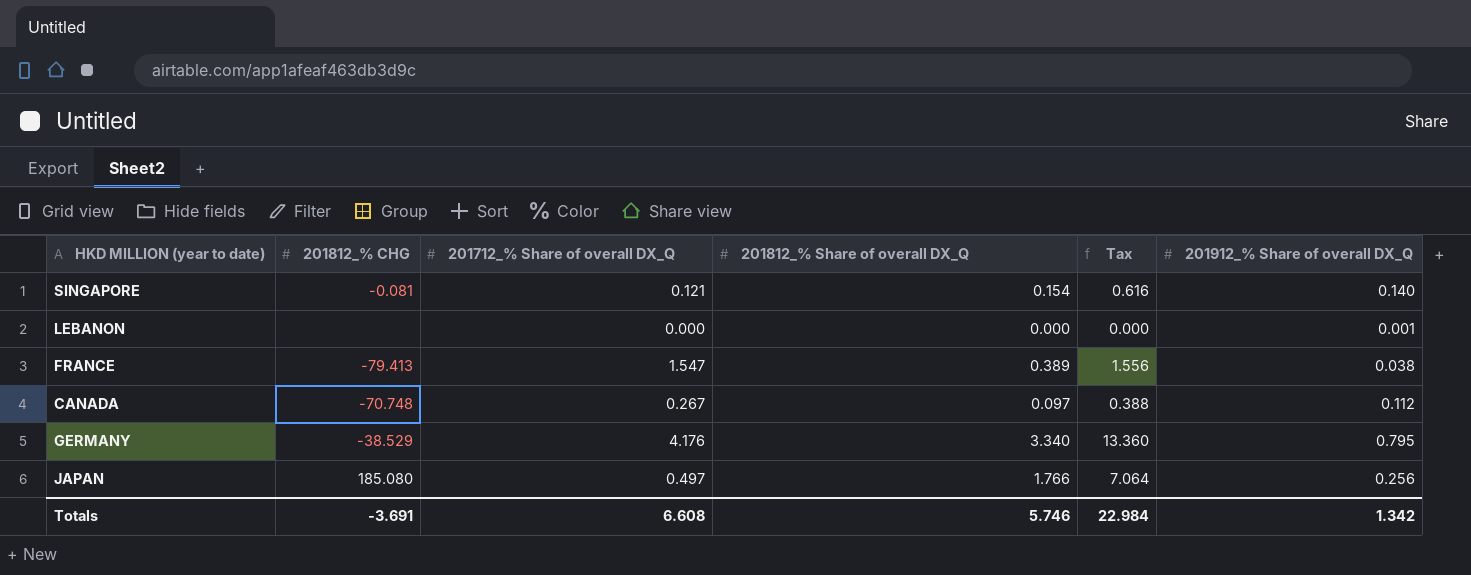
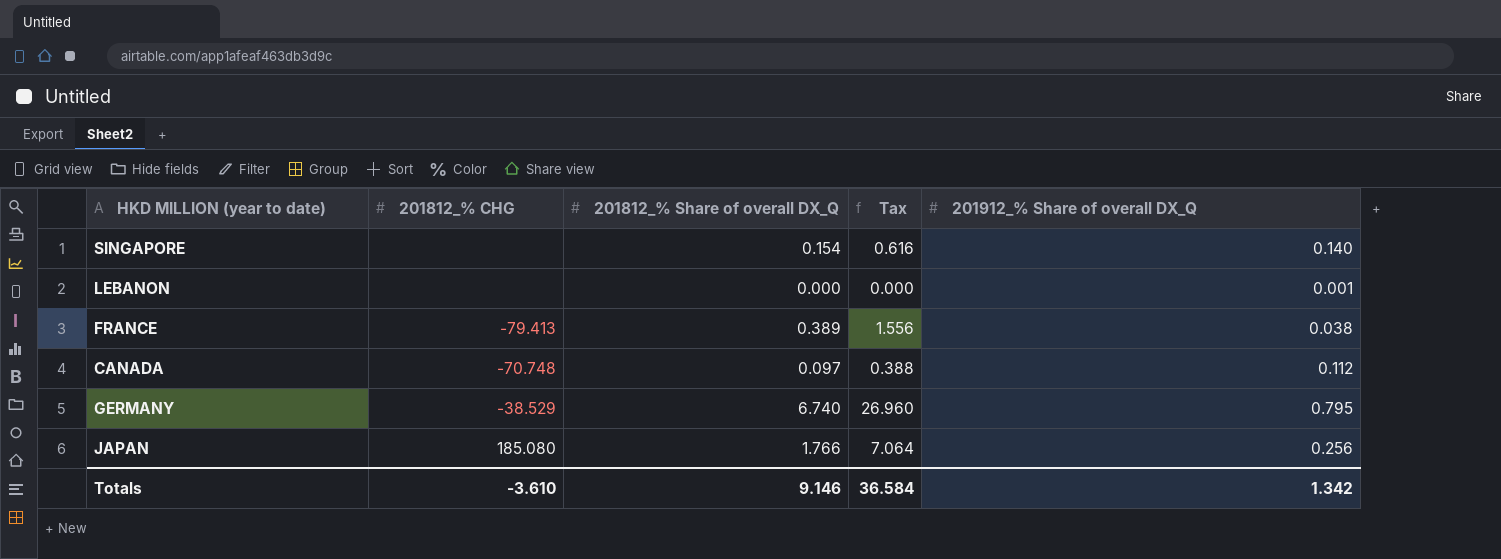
column 201712_% Share of overall DX_Q | position: 3 -> none
SINGAPORE | 201812_% CHG: -0.081 -> none
GERMANY | 201812_% Share of overall DX_Q: 3.340 -> 6.740
GERMANY | Tax: 13.360 -> 26.960
Totals | 201812_% CHG: -3.691 -> -3.610
Totals | 201812_% Share of overall DX_Q: 5.746 -> 9.146
Totals | Tax: 22.984 -> 36.584

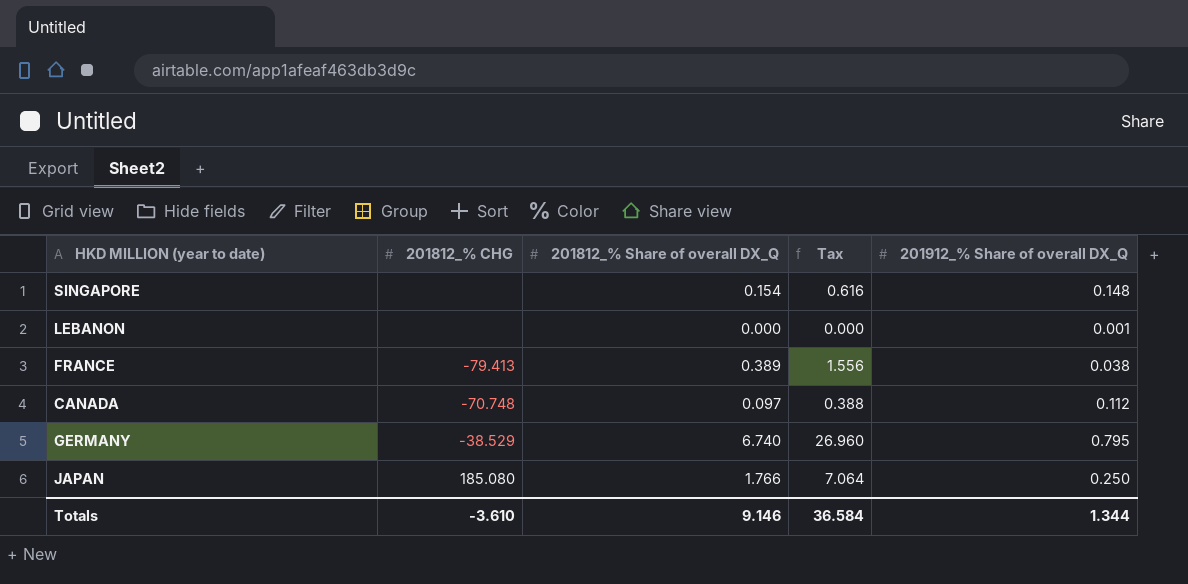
SINGAPORE | 201912_% Share of overall DX_Q: 0.140 -> 0.148
JAPAN | 201912_% Share of overall DX_Q: 0.256 -> 0.250
Totals | 201912_% Share of overall DX_Q: 1.342 -> 1.344

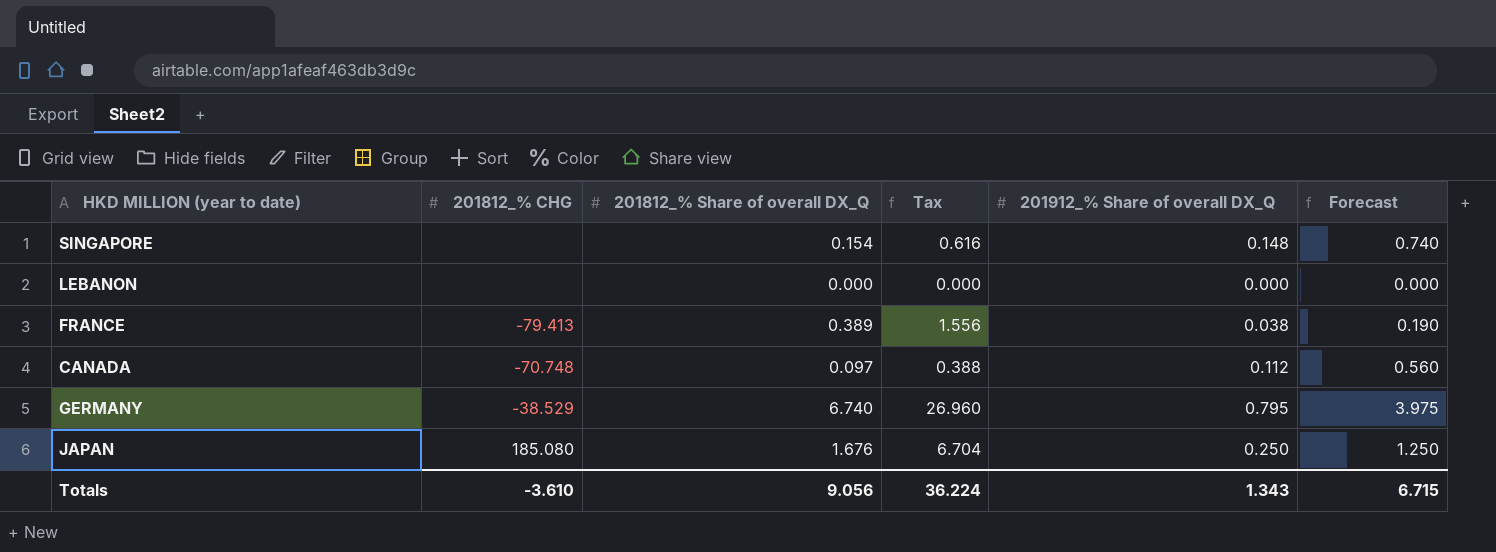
column Forecast | formula: none -> [201912_% Share of overall DX_Q] * 5
LEBANON | 201912_% Share of overall DX_Q: 0.001 -> 0.000
JAPAN | 201812_% Share of overall DX_Q: 1.766 -> 1.676
JAPAN | Tax: 7.064 -> 6.704
Totals | 201812_% Share of overall DX_Q: 9.146 -> 9.056
Totals | Tax: 36.584 -> 36.224
Totals | 201912_% Share of overall DX_Q: 1.344 -> 1.343

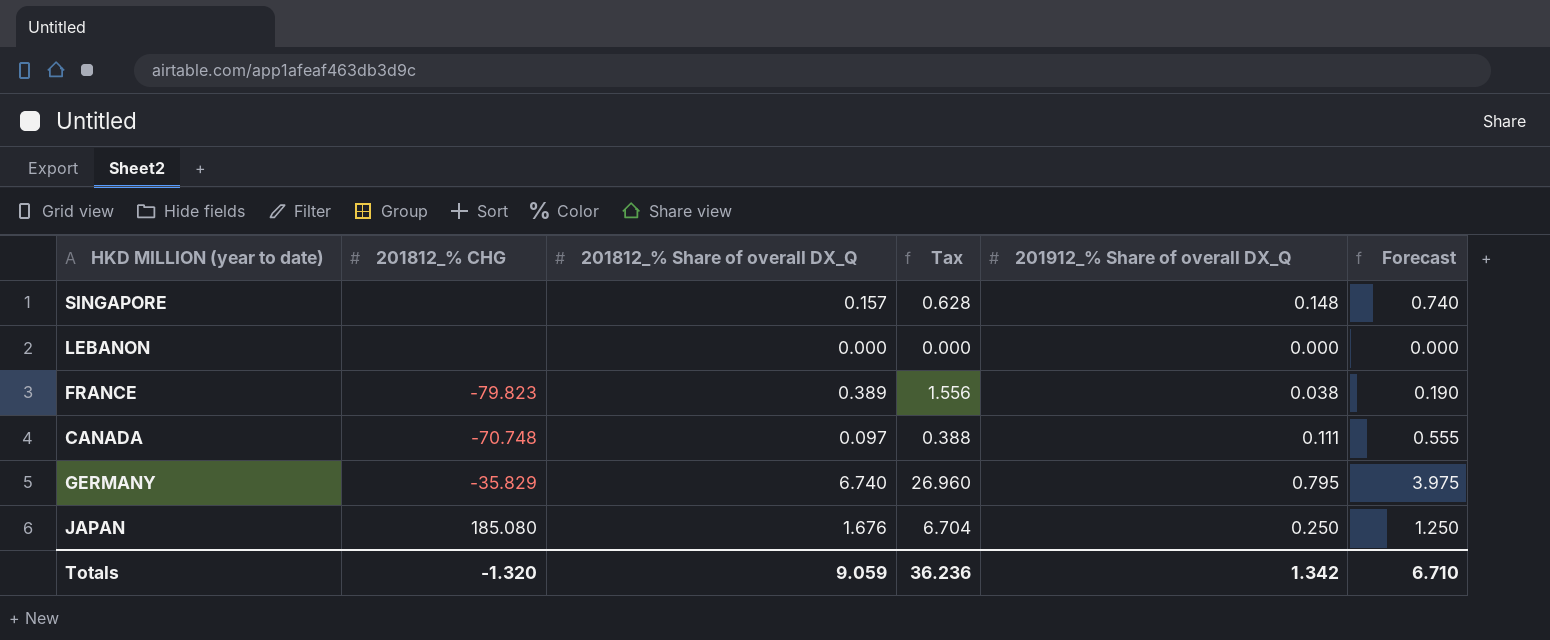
SINGAPORE | 201812_% Share of overall DX_Q: 0.154 -> 0.157
SINGAPORE | Tax: 0.616 -> 0.628
FRANCE | 201812_% CHG: -79.413 -> -79.823
CANADA | 201912_% Share of overall DX_Q: 0.112 -> 0.111
CANADA | Forecast: 0.560 -> 0.555
GERMANY | 201812_% CHG: -38.529 -> -35.829
Totals | 201812_% CHG: -3.610 -> -1.320
Totals | 201812_% Share of overall DX_Q: 9.056 -> 9.059
Totals | Tax: 36.224 -> 36.236
Totals | 201912_% Share of overall DX_Q: 1.343 -> 1.342
Totals | Forecast: 6.715 -> 6.710

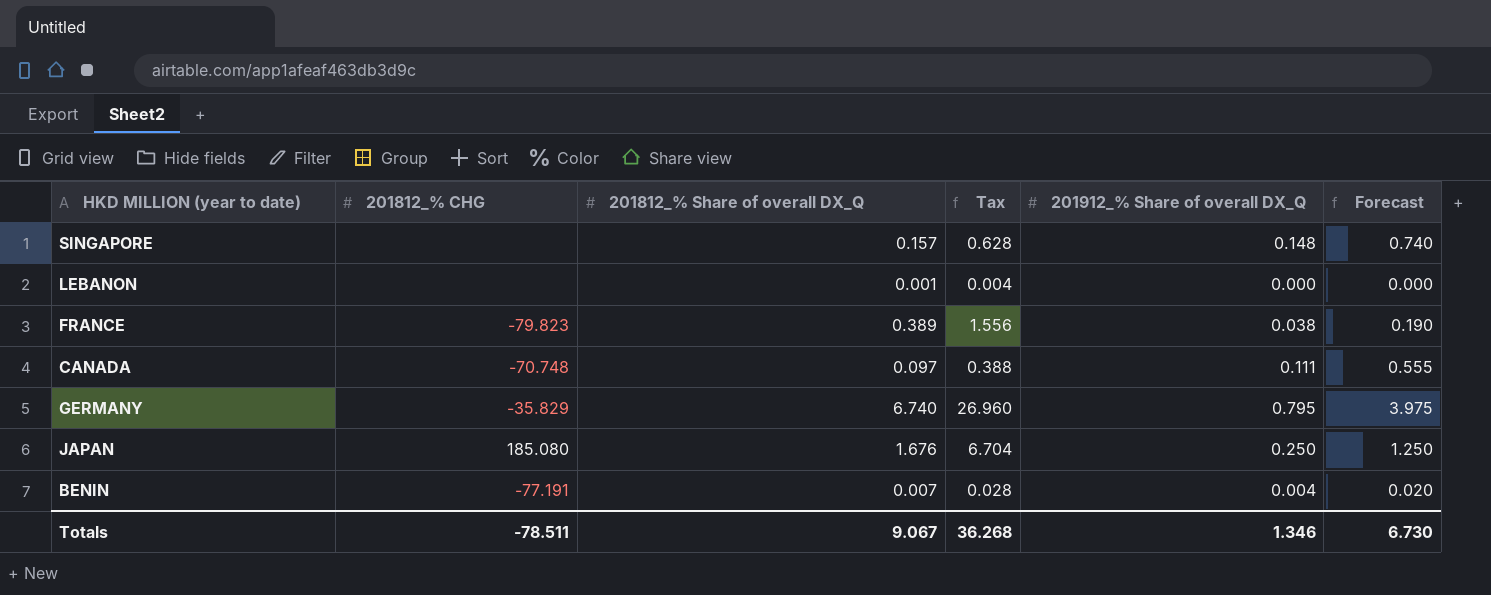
LEBANON | 201812_% Share of overall DX_Q: 0.000 -> 0.001
LEBANON | Tax: 0.000 -> 0.004
row BENIN: none -> -77.191 | 0.007 | 0.028 | 0.004 | 0.020
Totals | 201812_% CHG: -1.320 -> -78.511
Totals | 201812_% Share of overall DX_Q: 9.059 -> 9.067
Totals | Tax: 36.236 -> 36.268
Totals | 201912_% Share of overall DX_Q: 1.342 -> 1.346
Totals | Forecast: 6.710 -> 6.730

